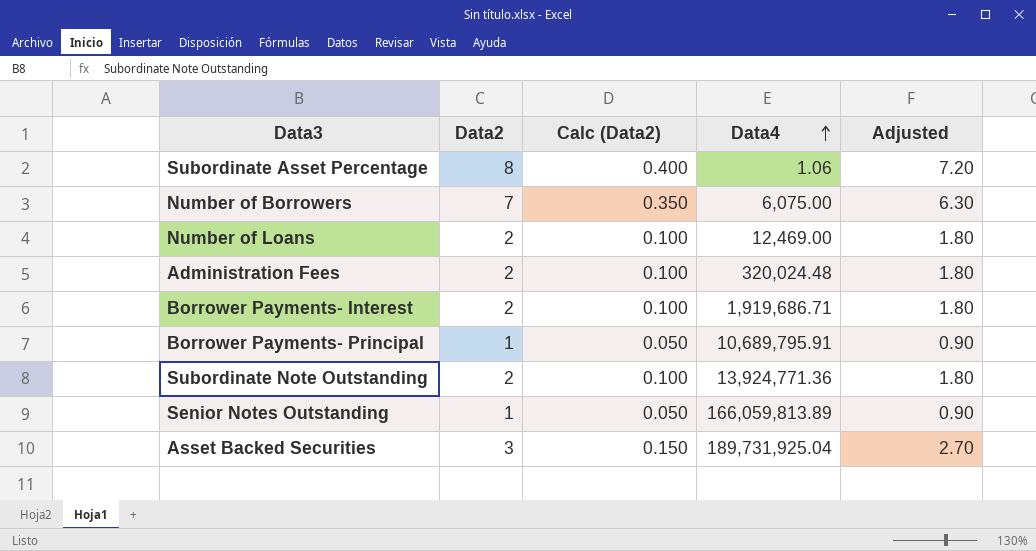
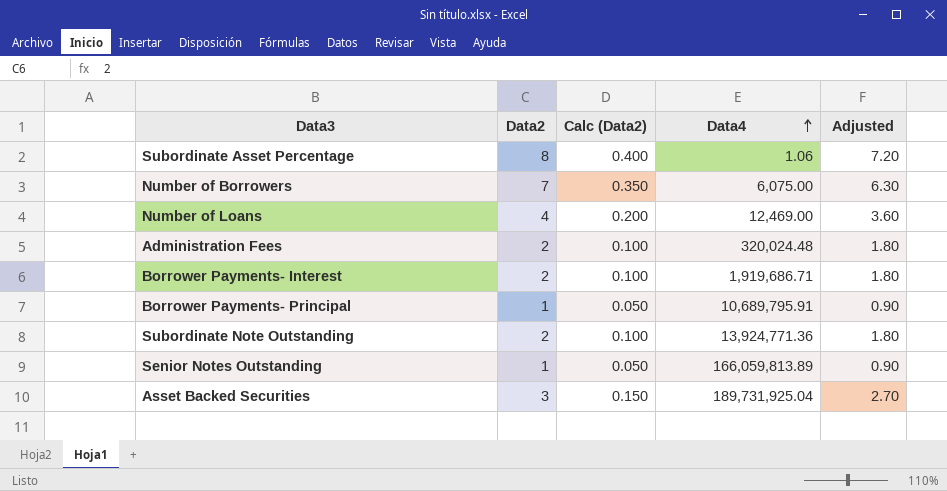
Number of Loans | Data2: 2 -> 4
Number of Loans | Calc (Data2): 0.100 -> 0.200
Number of Loans | Adjusted: 1.80 -> 3.60

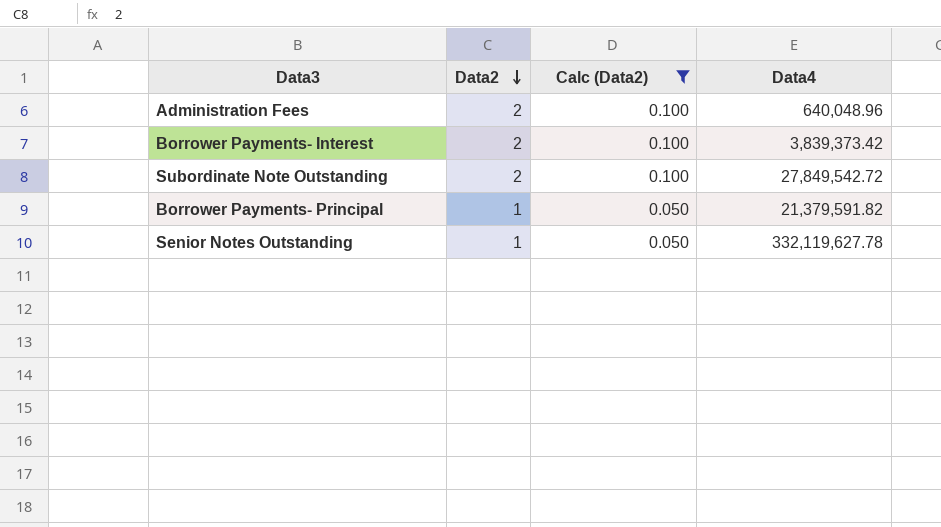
filter: none -> Calc (Data2) <= 0.100
row order: Data4 ascending -> Data2 descending
column Adjusted | formula: [Data2] * 0.9 -> none
Administration Fees | Data4: 320,024.48 -> 640,048.96
Borrower Payments- Interest | Data4: 1,919,686.71 -> 3,839,373.42
Subordinate Note Outstanding | Data4: 13,924,771.36 -> 27,849,542.72
Borrower Payments- Principal | Data4: 10,689,795.91 -> 21,379,591.82
Senior Notes Outstanding | Data4: 166,059,813.89 -> 332,119,627.78

